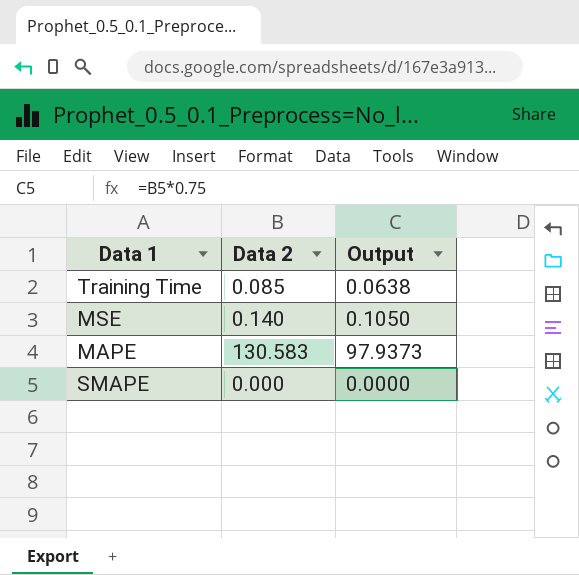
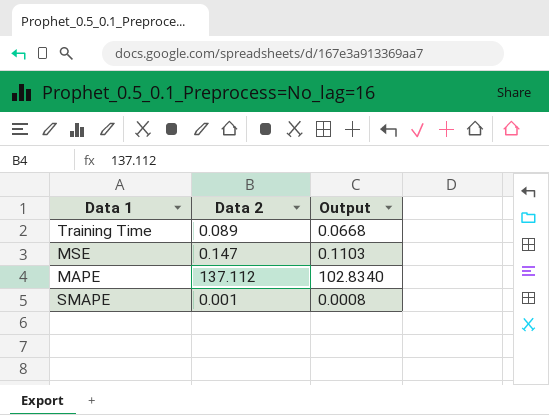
Training Time | Data 2: 0.085 -> 0.089
Training Time | Output: 0.0638 -> 0.0668
MSE | Data 2: 0.140 -> 0.147
MSE | Output: 0.1050 -> 0.1103
MAPE | Data 2: 130.583 -> 137.112
MAPE | Output: 97.9373 -> 102.8340
SMAPE | Data 2: 0.000 -> 0.001
SMAPE | Output: 0.0000 -> 0.0008

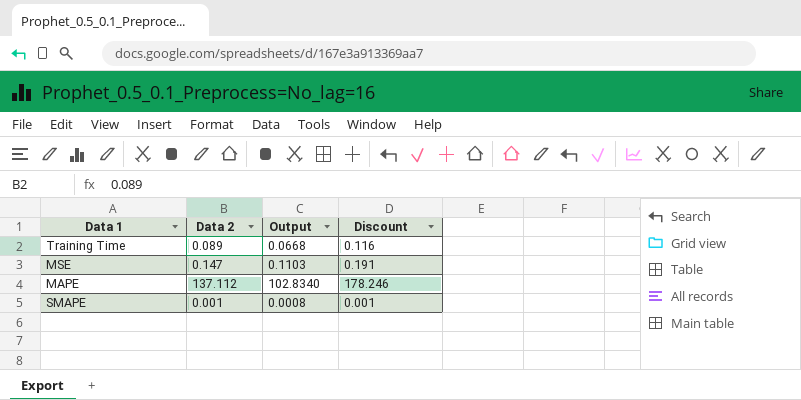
column Discount | formula: none -> [Data 2] * 1.3

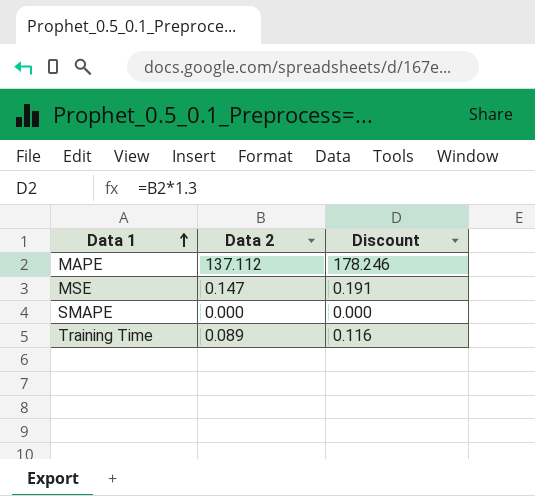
row order: none -> Data 1 ascending
column Output | formula: [Data 2] * 0.75 -> none
SMAPE | Data 2: 0.001 -> 0.000
SMAPE | Discount: 0.001 -> 0.000

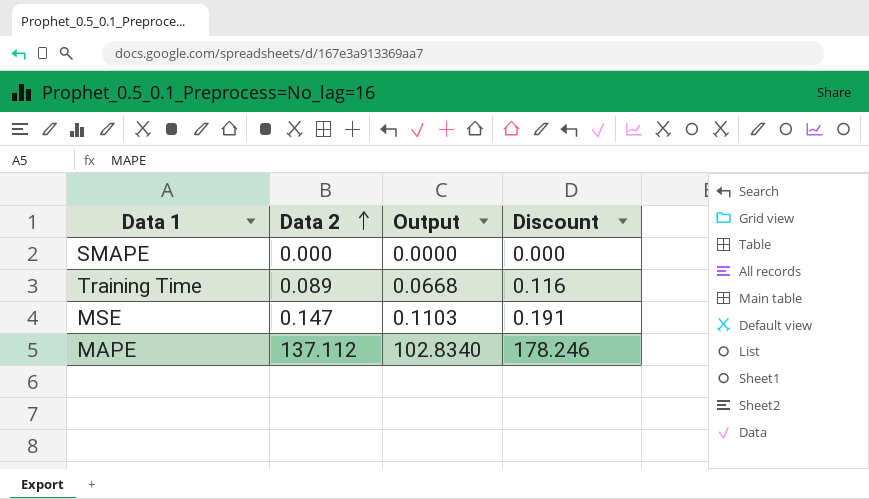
row order: Data 1 ascending -> Data 2 ascending
column Output | formula: none -> [Data 2] * 0.75

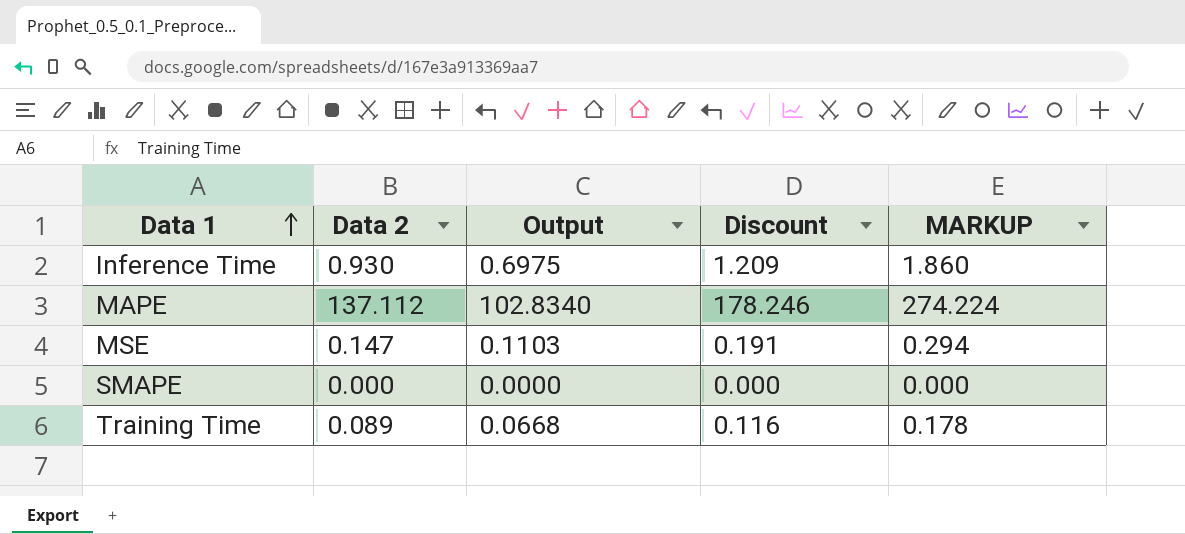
row order: Data 2 ascending -> Data 1 ascending
column MARKUP | formula: none -> [Data 2] * 2
row Inference Time: none -> 0.930 | 0.6975 | 1.209 | 1.860

